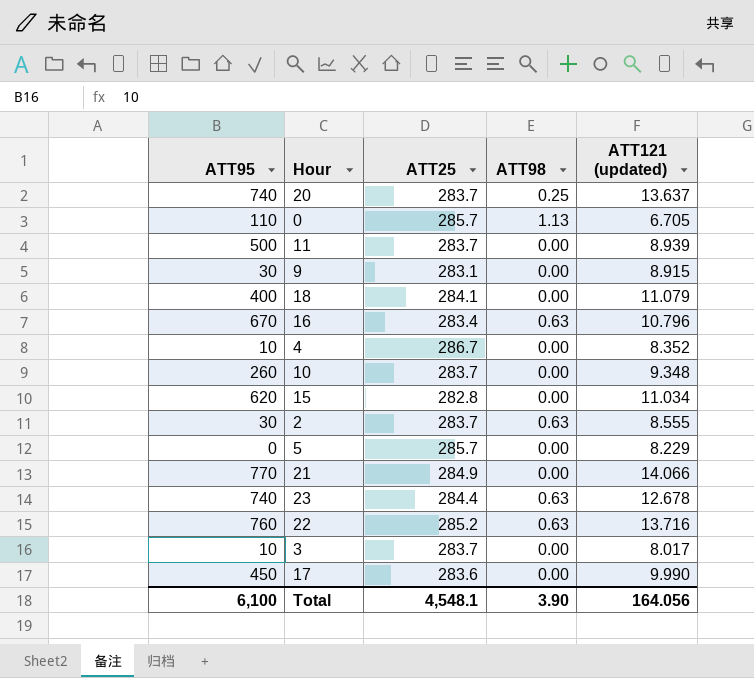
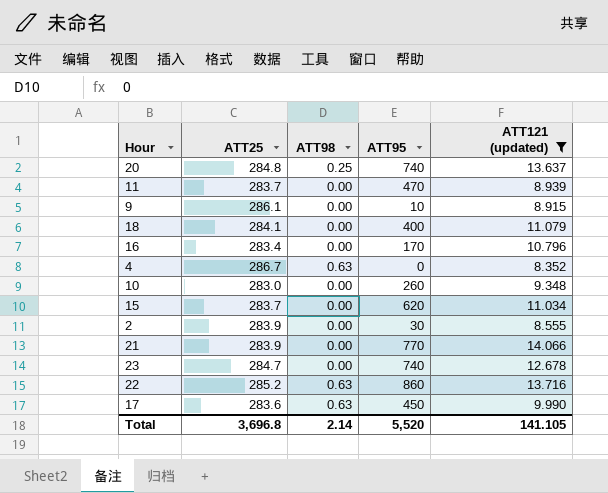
filter: none -> ATT121 (updated) >= 8.352
column ATT95 | position: 1 -> 4
20 | ATT25: 283.7 -> 284.8
11 | ATT95: 500 -> 470
9 | ATT25: 283.1 -> 286.1
9 | ATT95: 30 -> 10
16 | ATT98: 0.63 -> 0.00
16 | ATT95: 670 -> 170
4 | ATT98: 0.00 -> 0.63
4 | ATT95: 10 -> 0
10 | ATT25: 283.7 -> 283.0
15 | ATT25: 282.8 -> 283.7
2 | ATT25: 283.7 -> 283.9
2 | ATT98: 0.63 -> 0.00
21 | ATT25: 284.9 -> 283.9
23 | ATT25: 284.4 -> 284.7
23 | ATT98: 0.63 -> 0.00
22 | ATT95: 760 -> 860
17 | ATT98: 0.00 -> 0.63
Total | ATT25: 4,548.1 -> 3,696.8
Total | ATT98: 3.90 -> 2.14
Total | ATT95: 6,100 -> 5,520
Total | ATT121 (updated): 164.056 -> 141.105

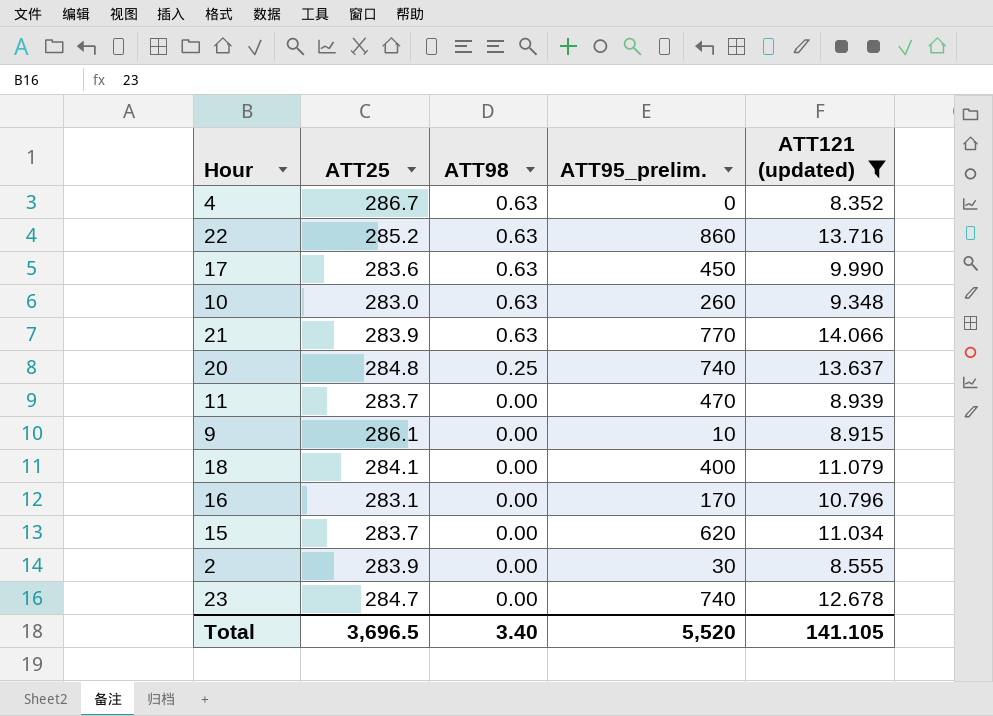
row order: none -> ATT98 descending
column name: ATT95 -> ATT95_prelim.
10 | ATT98: 0.00 -> 0.63
21 | ATT98: 0.00 -> 0.63
16 | ATT25: 283.4 -> 283.1
Total | ATT25: 3,696.8 -> 3,696.5
Total | ATT98: 2.14 -> 3.40

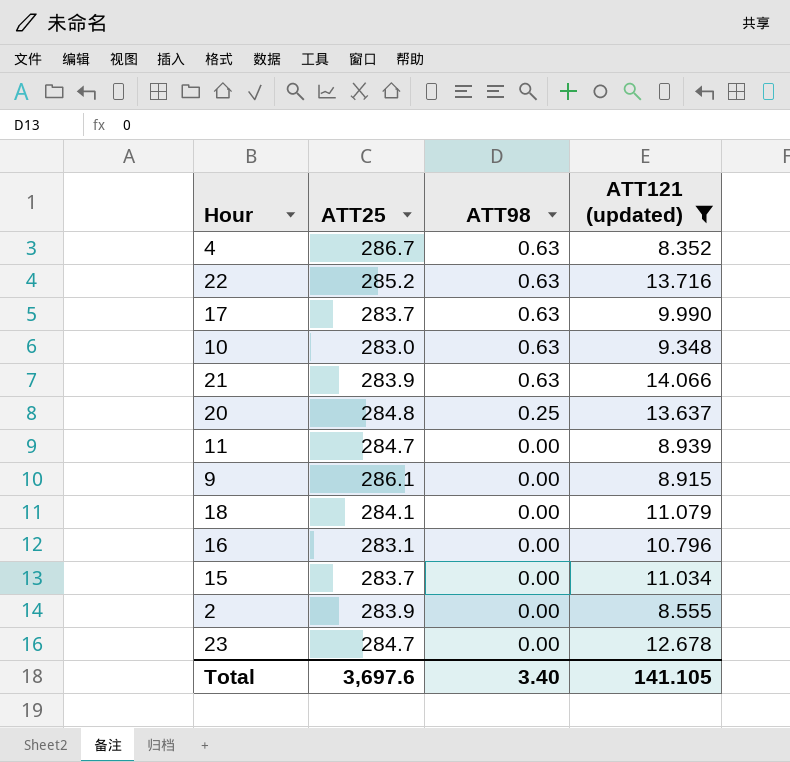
column ATT95_prelim. | position: 4 -> none
17 | ATT25: 283.6 -> 283.7
11 | ATT25: 283.7 -> 284.7
Total | ATT25: 3,696.5 -> 3,697.6

